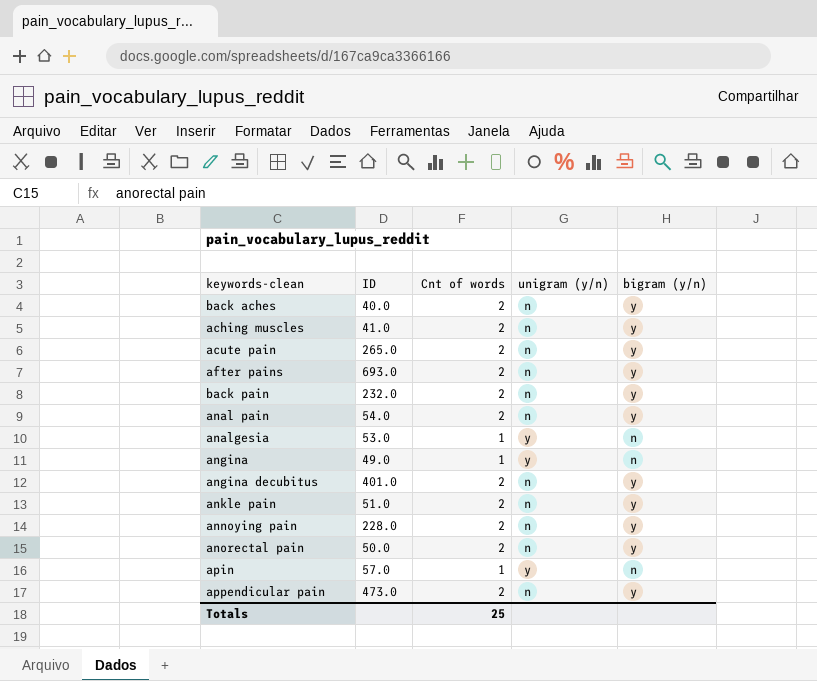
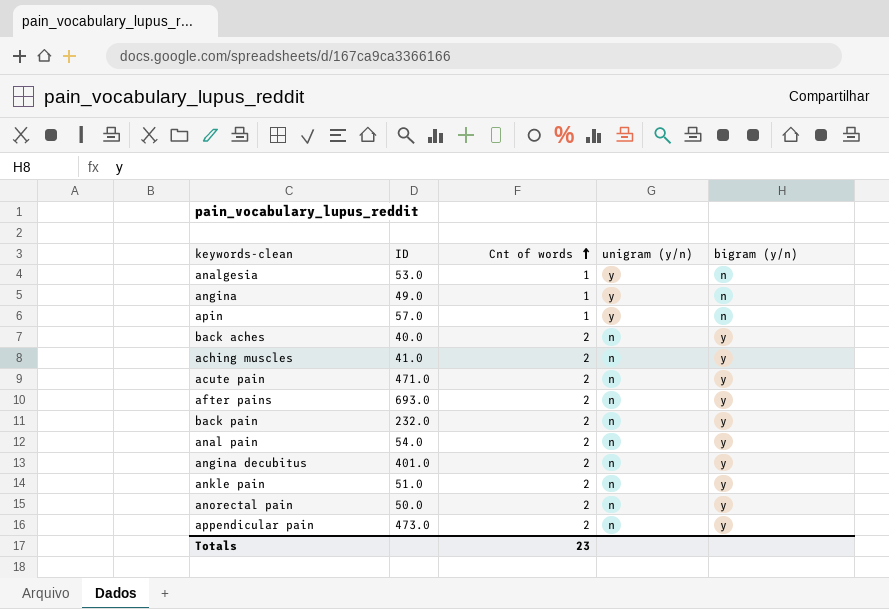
row order: none -> Cnt of words ascending
row annoying pain: 228.0 | 2 | n | y -> none
acute pain | ID: 265.0 -> 471.0
Totals | Cnt of words: 25 -> 23

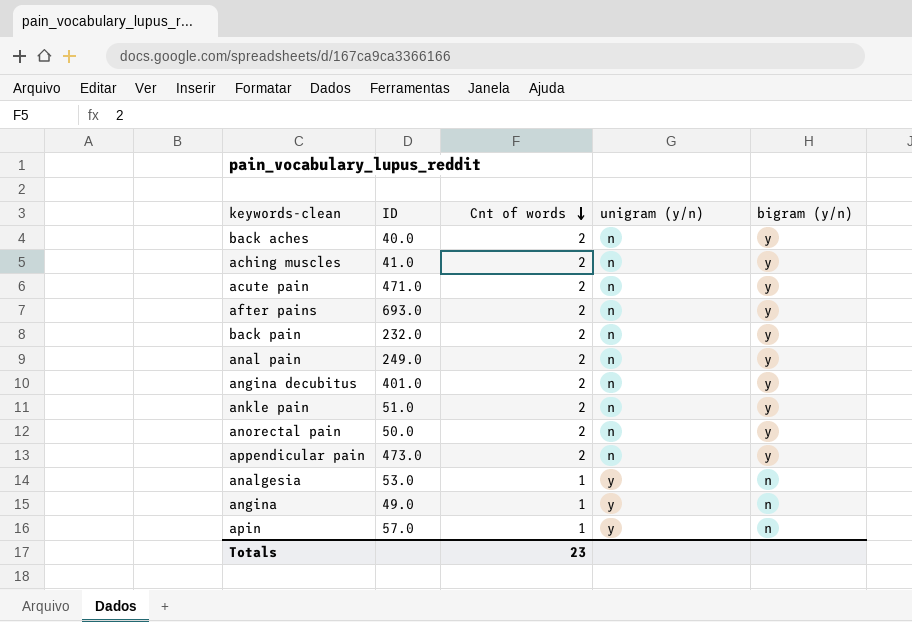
row order: Cnt of words ascending -> Cnt of words descending
anal pain | ID: 54.0 -> 249.0

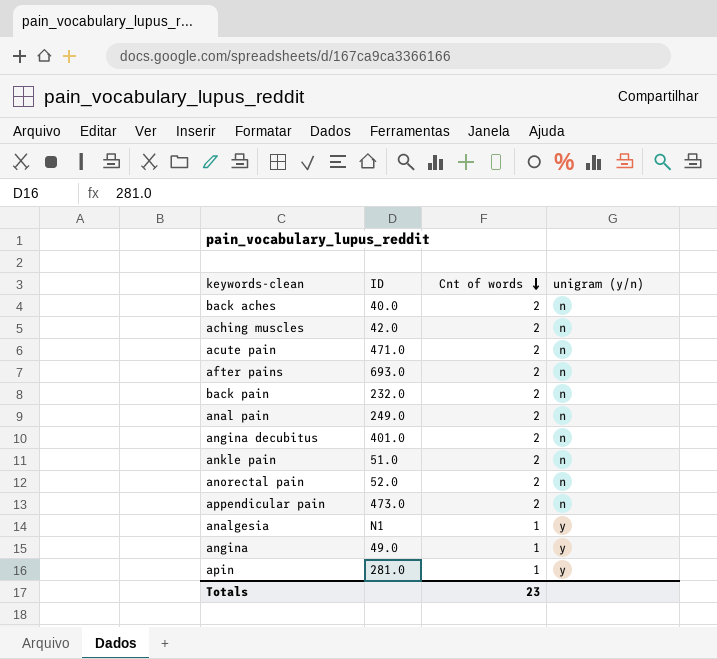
column bigram (y/n) | position: 5 -> none
aching muscles | ID: 41.0 -> 42.0
anorectal pain | ID: 50.0 -> 52.0
analgesia | ID: 53.0 -> N1
apin | ID: 57.0 -> 281.0

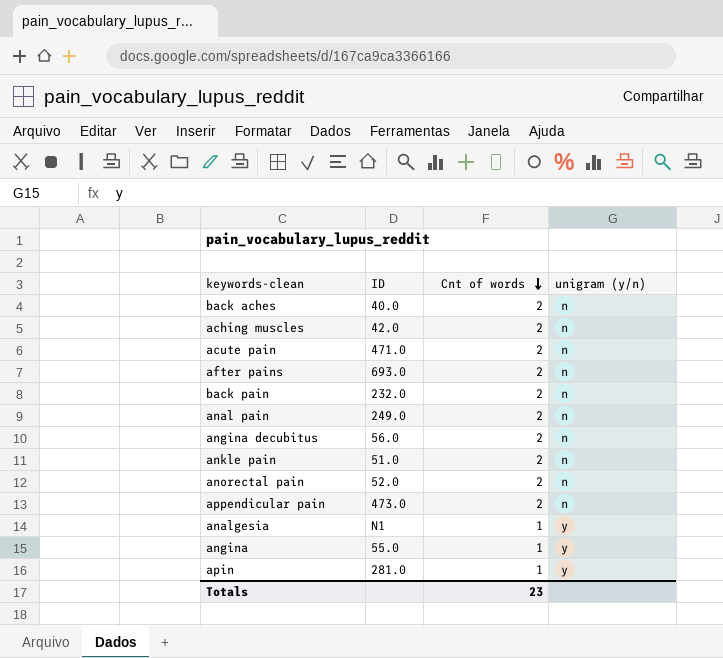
angina decubitus | ID: 401.0 -> 56.0
angina | ID: 49.0 -> 55.0

